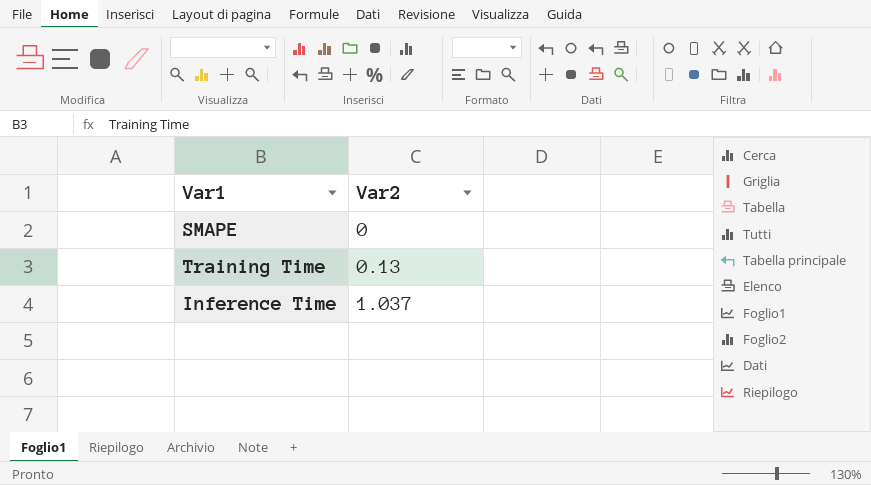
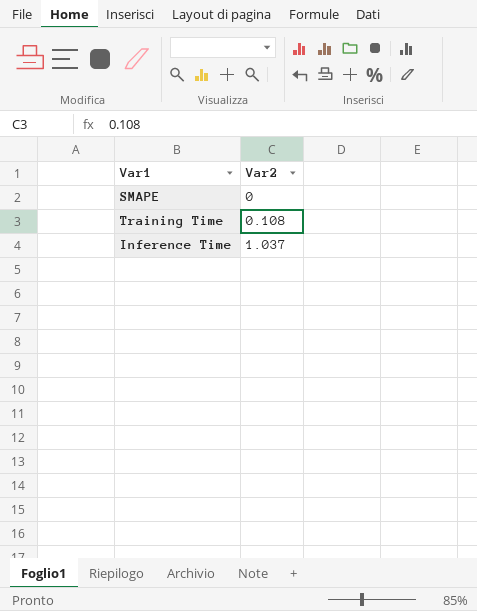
Training Time | Var2: 0.13 -> 0.108

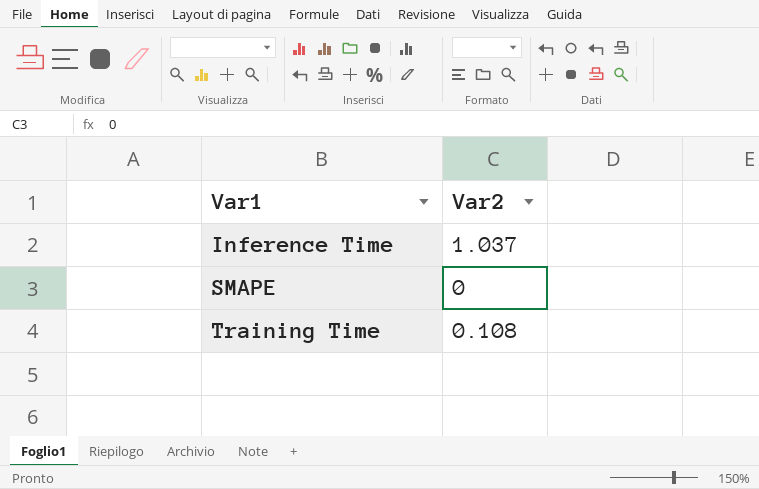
row order: Var2 ascending -> Var1 ascending

